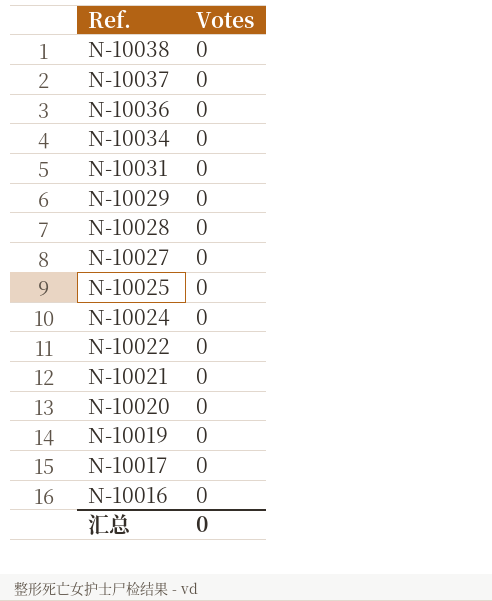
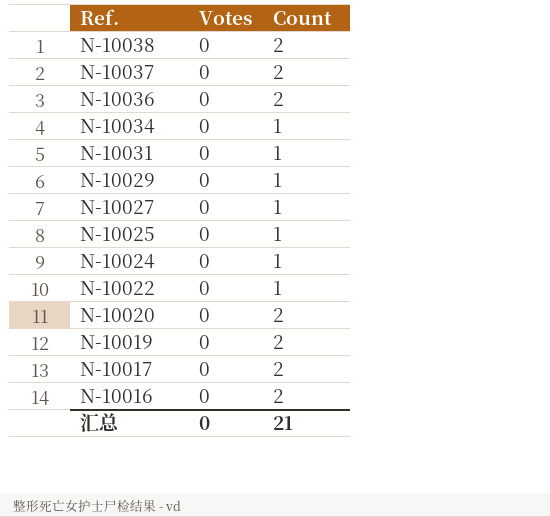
column Count | position: none -> 3
row N-10028: 0 -> none
row N-10021: 0 -> none

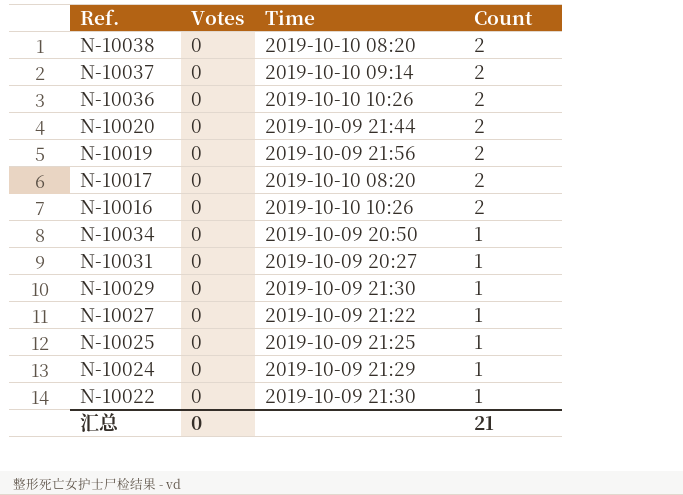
row order: Ref. descending -> Count descending
column Time | position: none -> 3

